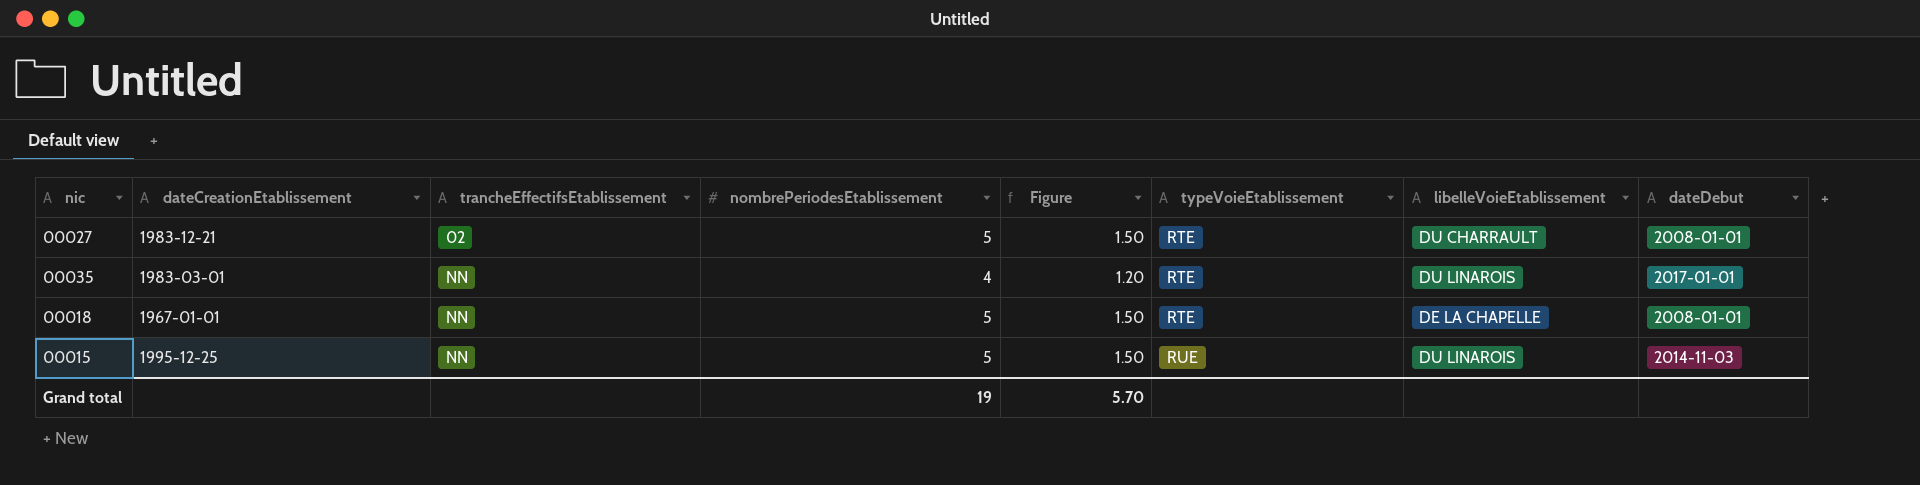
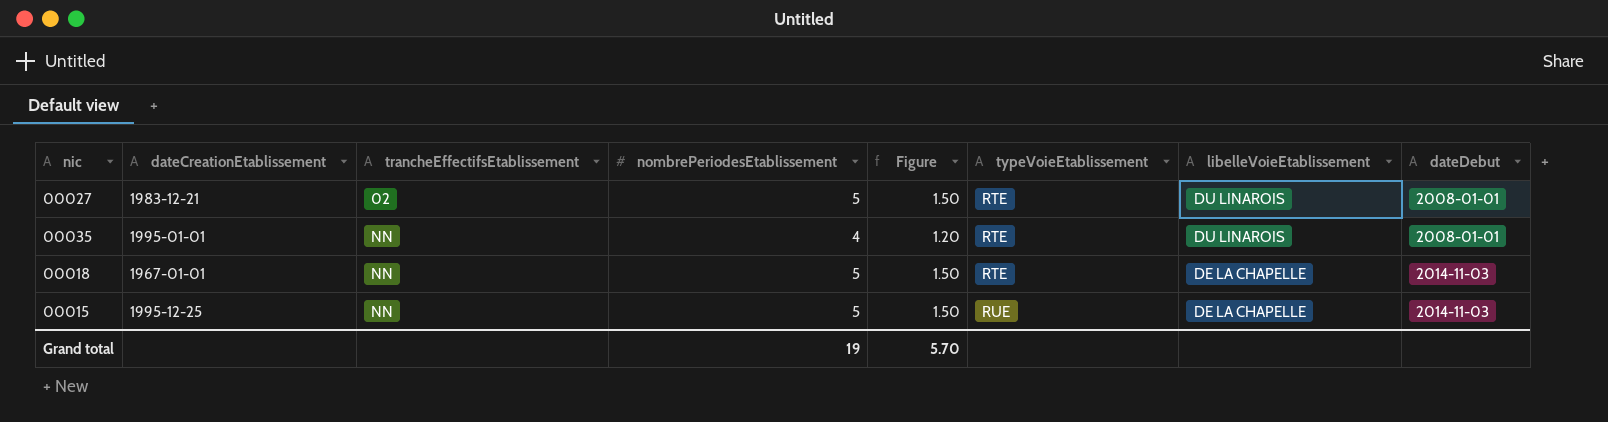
00027 | libelleVoieEtablissement: DU CHARRAULT -> DU LINAROIS
00035 | dateCreationEtablissement: 1983-03-01 -> 1995-01-01
00035 | dateDebut: 2017-01-01 -> 2008-01-01
00018 | dateDebut: 2008-01-01 -> 2014-11-03
00015 | libelleVoieEtablissement: DU LINAROIS -> DE LA CHAPELLE

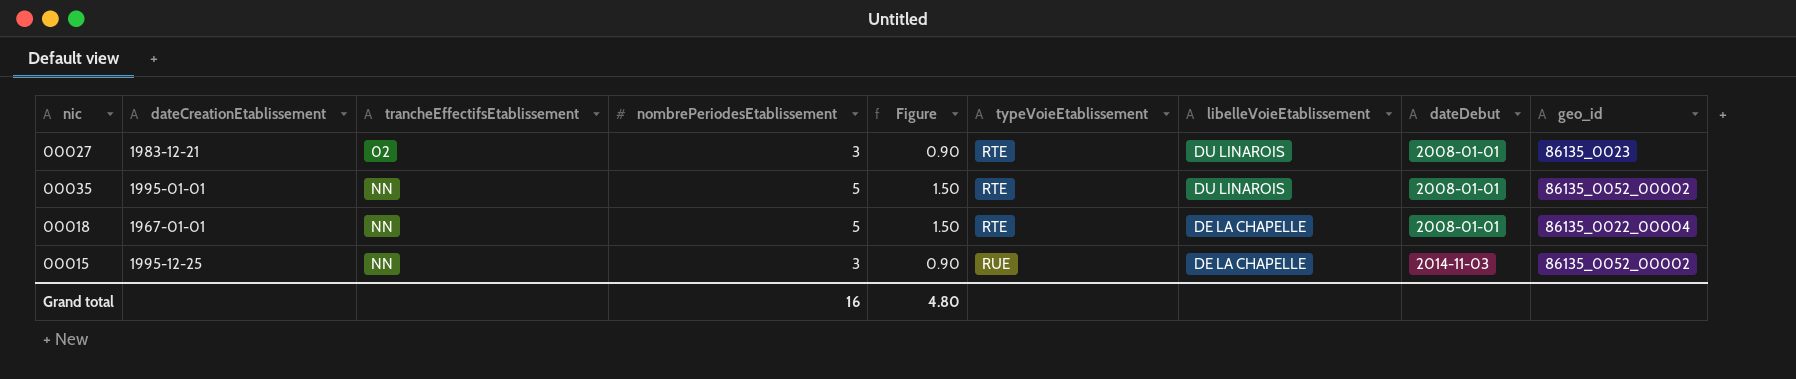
column geo_id | position: none -> 9
00027 | nombrePeriodesEtablissement: 5 -> 3
00027 | Figure: 1.50 -> 0.90
00035 | nombrePeriodesEtablissement: 4 -> 5
00035 | Figure: 1.20 -> 1.50
00018 | dateDebut: 2014-11-03 -> 2008-01-01
00015 | nombrePeriodesEtablissement: 5 -> 3
00015 | Figure: 1.50 -> 0.90
Grand total | nombrePeriodesEtablissement: 19 -> 16
Grand total | Figure: 5.70 -> 4.80

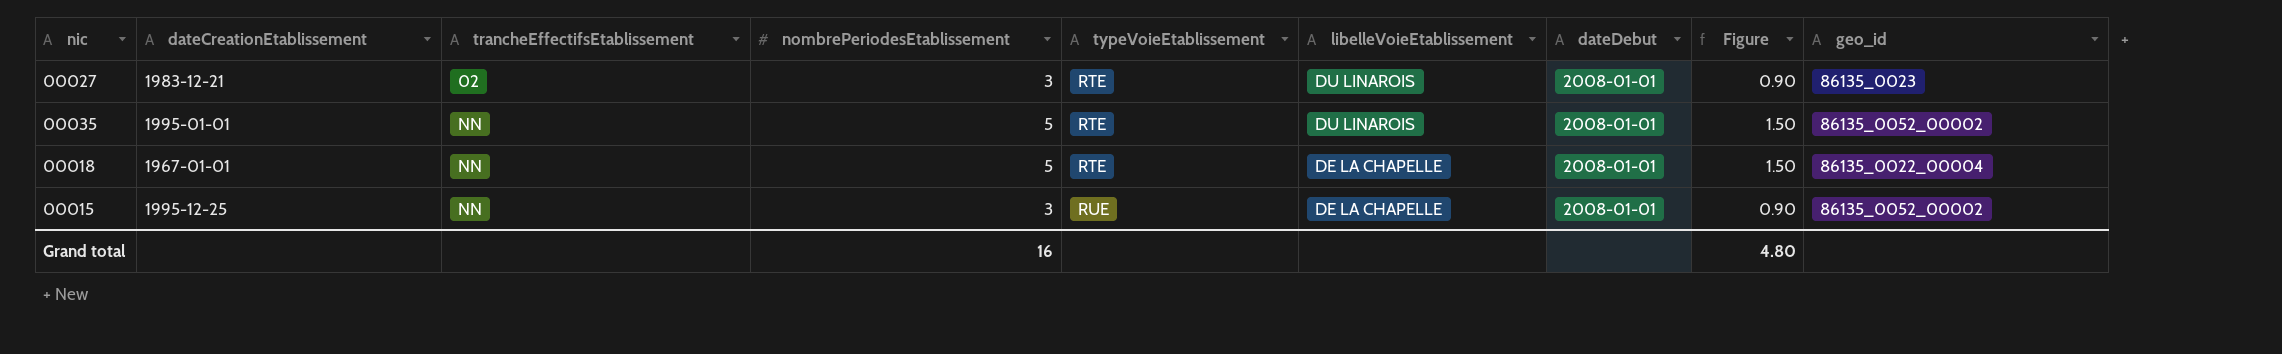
column Figure | position: 5 -> 8
00015 | dateDebut: 2014-11-03 -> 2008-01-01

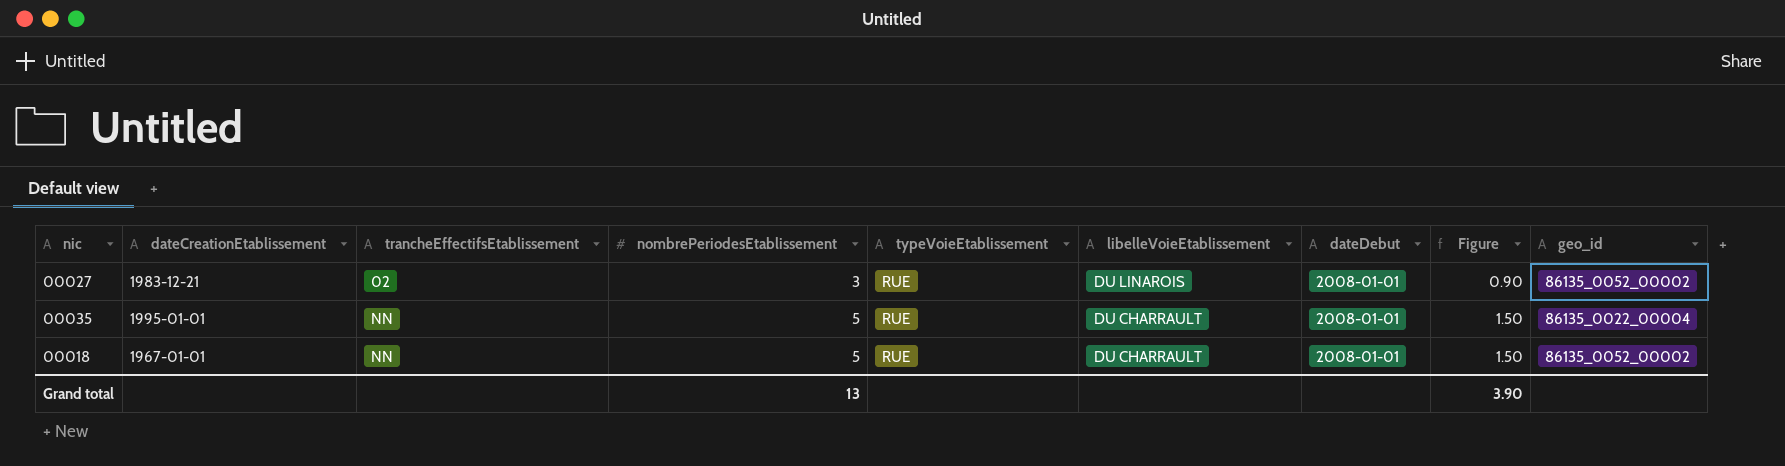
row 00015: 1995-12-25 | NN | 3 | RUE | DE LA CHAPELLE | 2008-01-01 | 0.90 | 86135_0052_00002 -> none
00027 | typeVoieEtablissement: RTE -> RUE
00027 | geo_id: 86135_0023 -> 86135_0052_00002
00035 | typeVoieEtablissement: RTE -> RUE
00035 | libelleVoieEtablissement: DU LINAROIS -> DU CHARRAULT
00035 | geo_id: 86135_0052_00002 -> 86135_0022_00004
00018 | typeVoieEtablissement: RTE -> RUE
00018 | libelleVoieEtablissement: DE LA CHAPELLE -> DU CHARRAULT
00018 | geo_id: 86135_0022_00004 -> 86135_0052_00002
Grand total | nombrePeriodesEtablissement: 16 -> 13
Grand total | Figure: 4.80 -> 3.90

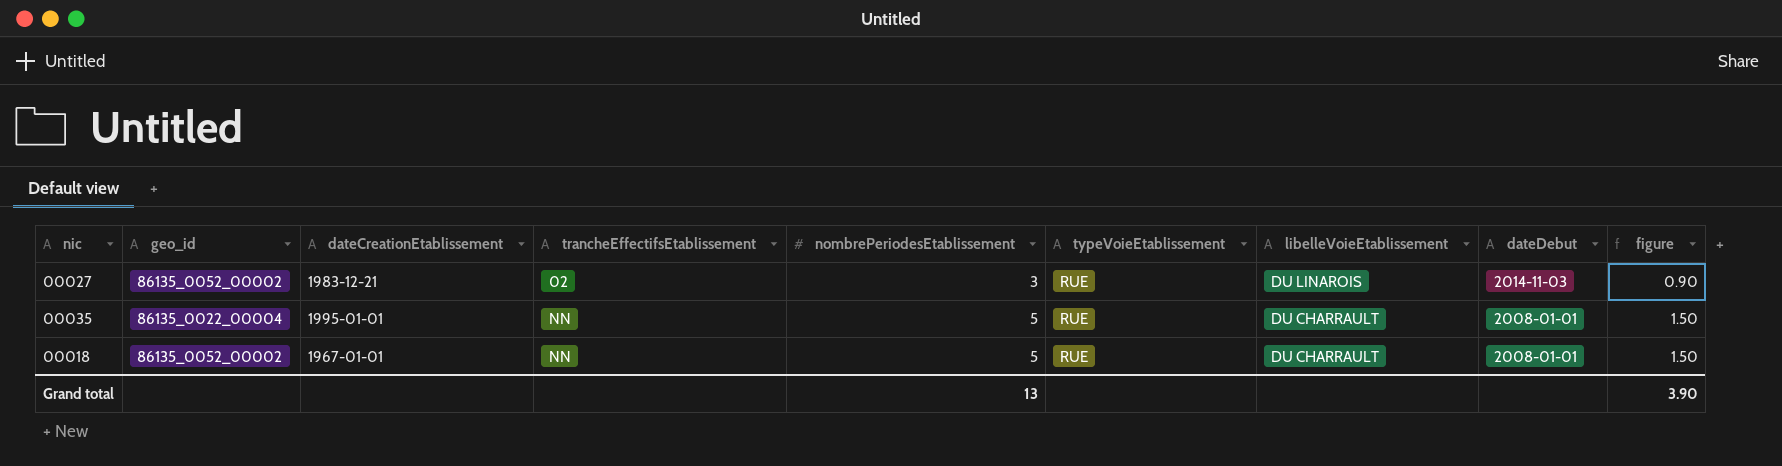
column geo_id | position: 9 -> 2
column name: Figure -> figure
00027 | dateDebut: 2008-01-01 -> 2014-11-03

